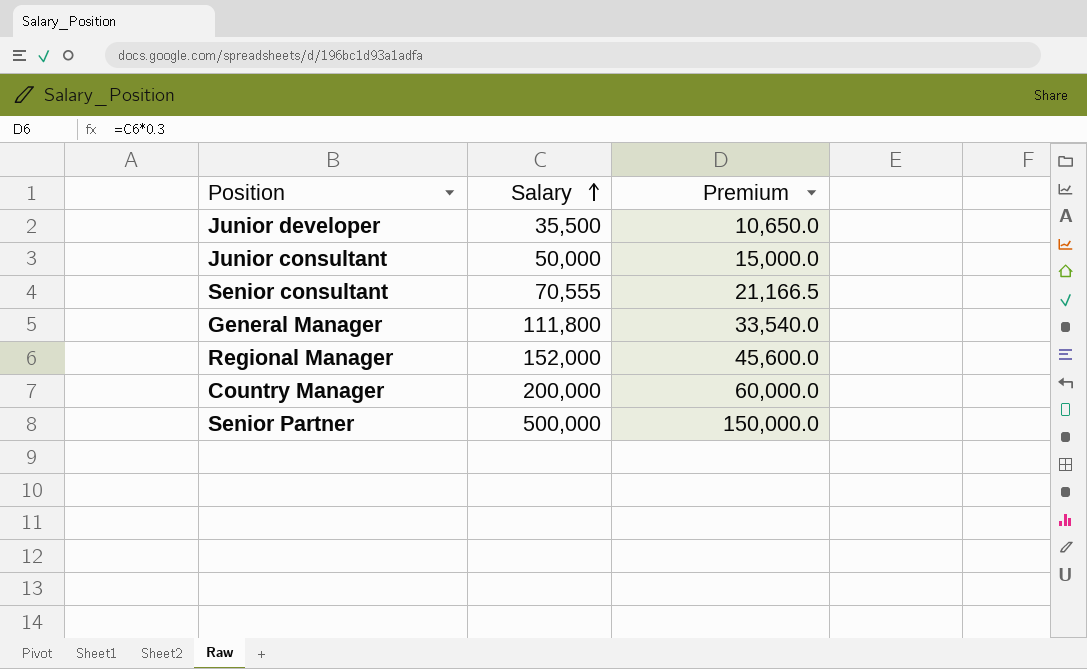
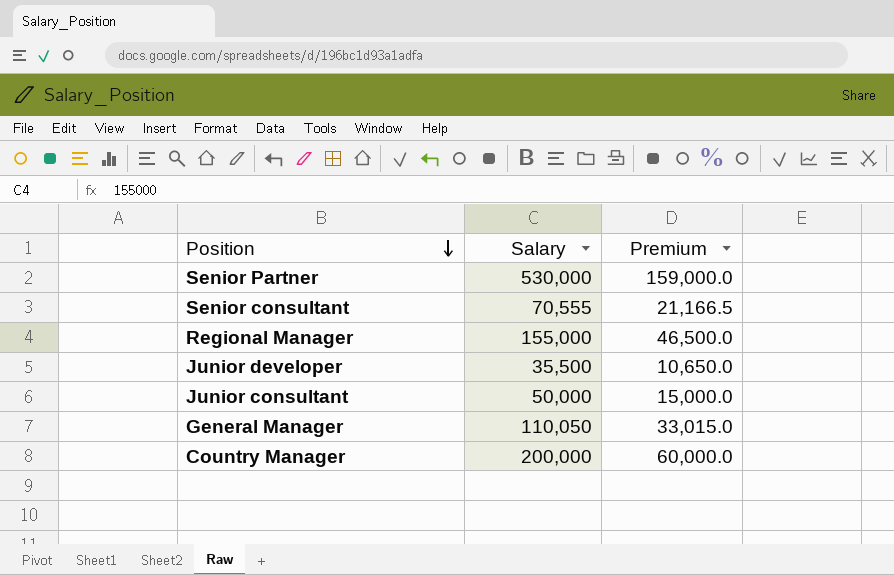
row order: Salary ascending -> Position descending
Senior Partner | Salary: 500,000 -> 530,000
Senior Partner | Premium: 150,000.0 -> 159,000.0
Regional Manager | Salary: 152,000 -> 155,000
Regional Manager | Premium: 45,600.0 -> 46,500.0
General Manager | Salary: 111,800 -> 110,050
General Manager | Premium: 33,540.0 -> 33,015.0

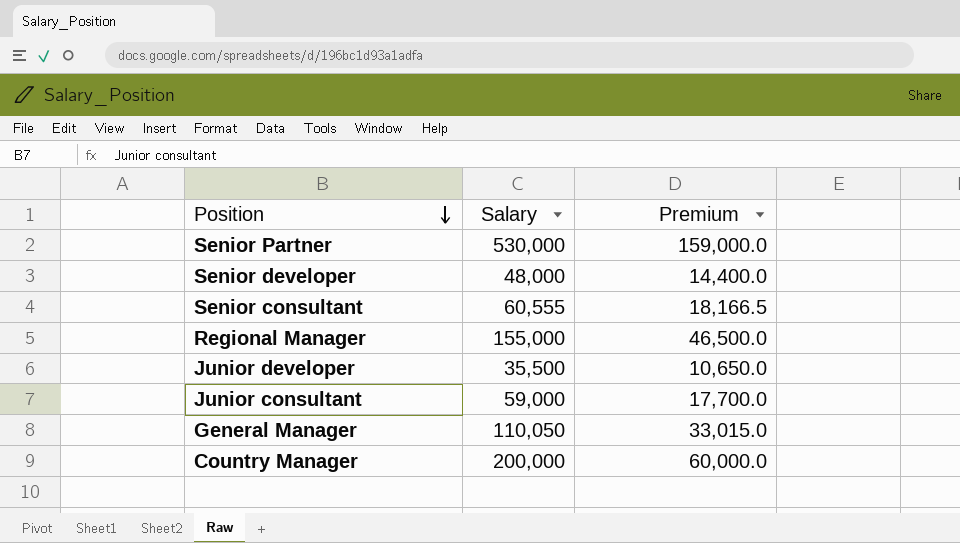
row Senior developer: none -> 48,000 | 14,400.0
Senior consultant | Salary: 70,555 -> 60,555
Senior consultant | Premium: 21,166.5 -> 18,166.5
Junior consultant | Salary: 50,000 -> 59,000
Junior consultant | Premium: 15,000.0 -> 17,700.0

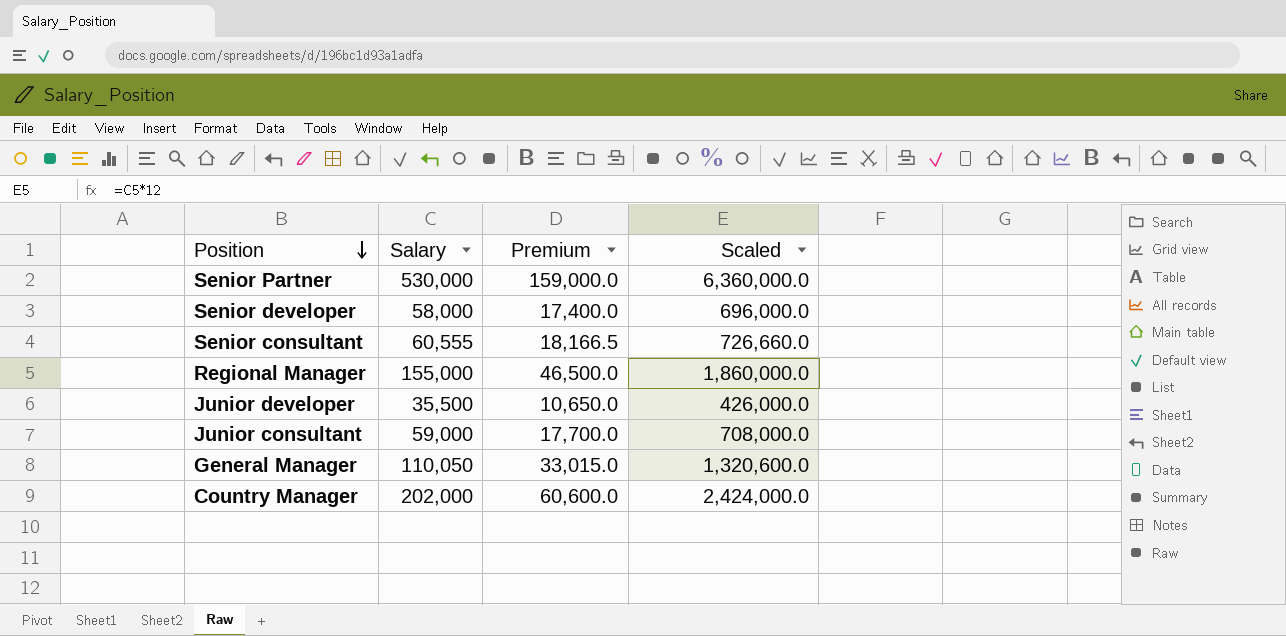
column Scaled | formula: none -> [Salary] * 12
Senior developer | Salary: 48,000 -> 58,000
Senior developer | Premium: 14,400.0 -> 17,400.0
Country Manager | Salary: 200,000 -> 202,000
Country Manager | Premium: 60,000.0 -> 60,600.0

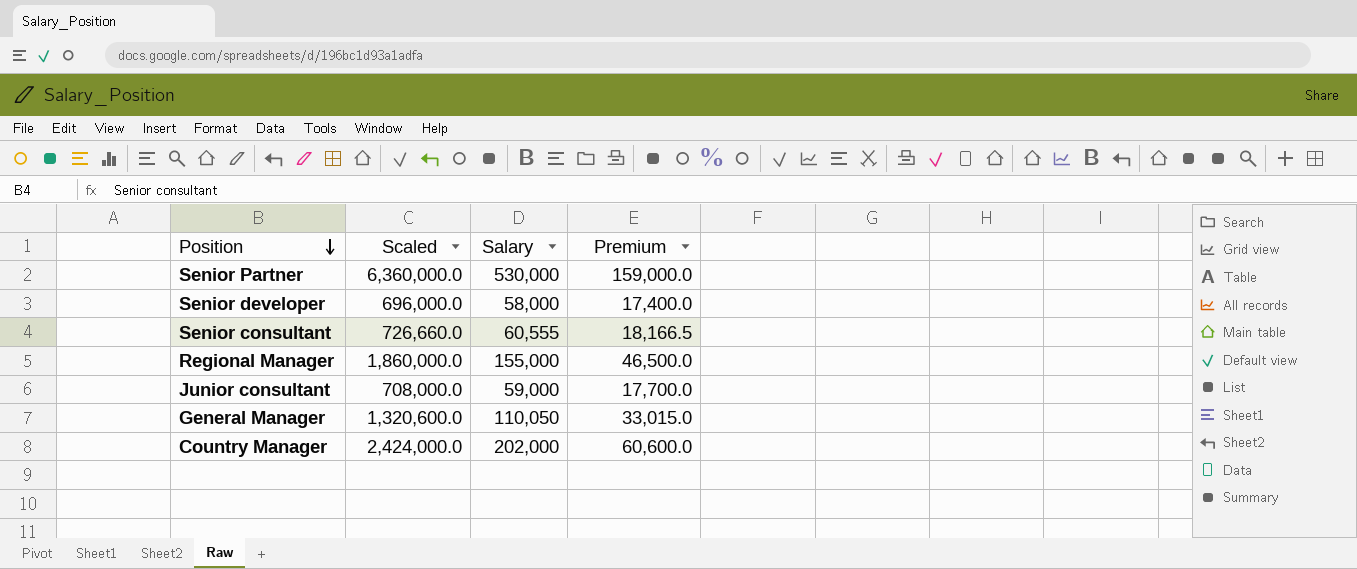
column Scaled | position: 4 -> 2
row Junior developer: 35,500 | 10,650.0 | 426,000.0 -> none

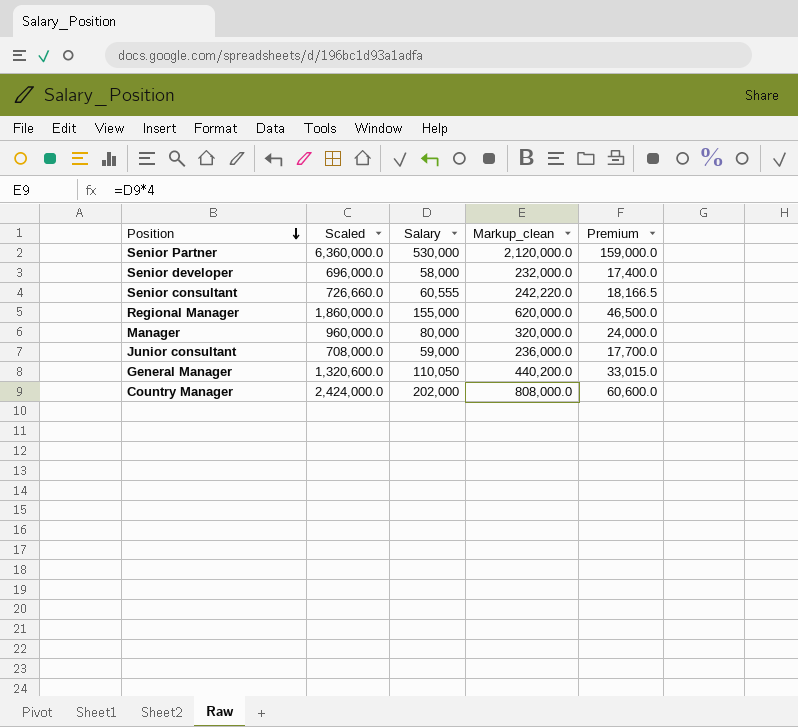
column Markup_clean | formula: none -> [Salary] * 4
row Manager: none -> 960,000.0 | 80,000 | 320,000.0 | 24,000.0

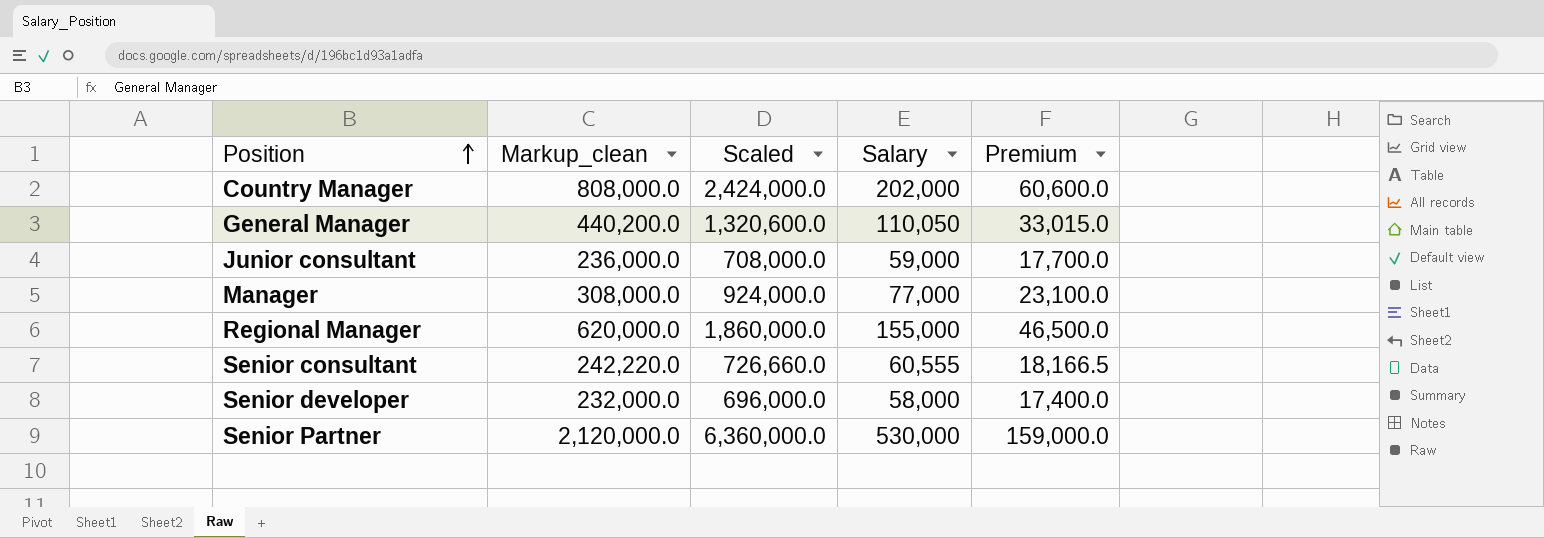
row order: Position descending -> Position ascending
column Markup_clean | position: 4 -> 2
Manager | Markup_clean: 320,000.0 -> 308,000.0
Manager | Scaled: 960,000.0 -> 924,000.0
Manager | Salary: 80,000 -> 77,000
Manager | Premium: 24,000.0 -> 23,100.0

